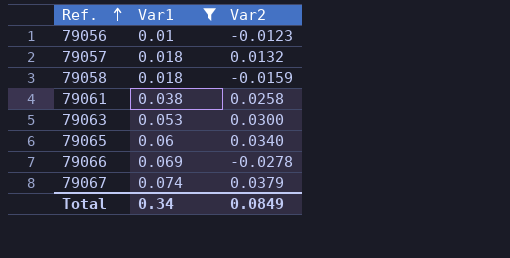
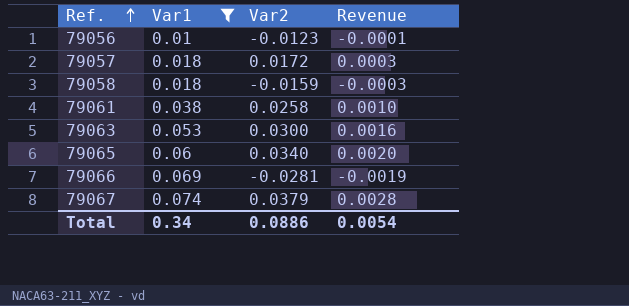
column Revenue | formula: none -> [Var1] * [Var2]
79057 | Var2: 0.0132 -> 0.0172
79066 | Var2: -0.0278 -> -0.0281
Total | Var2: 0.0849 -> 0.0886

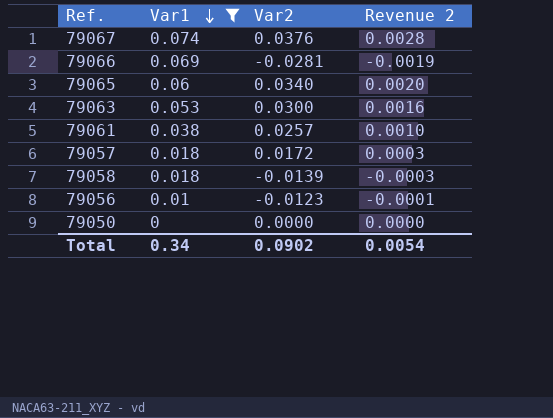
row order: Ref. ascending -> Var1 descending
column name: Revenue -> Revenue 2
79067 | Var2: 0.0379 -> 0.0376
79061 | Var2: 0.0258 -> 0.0257
79058 | Var2: -0.0159 -> -0.0139
row 79050: none -> 0 | 0.0000 | 0.0000
Total | Var2: 0.0886 -> 0.0902

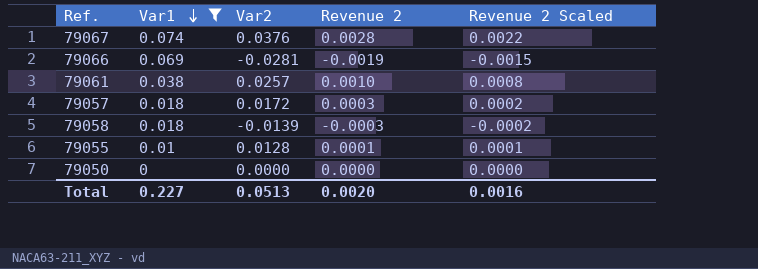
column Revenue 2 Scaled | formula: none -> [Revenue 2] * 0.8
row 79065: 0.06 | 0.0340 | 0.0020 -> none
row 79063: 0.053 | 0.0300 | 0.0016 -> none
row 79056: 0.01 | -0.0123 | -0.0001 -> none
row 79055: none -> 0.01 | 0.0128 | 0.0001 | 0.0001
Total | Var1: 0.34 -> 0.227
Total | Var2: 0.0902 -> 0.0513
Total | Revenue 2: 0.0054 -> 0.0020

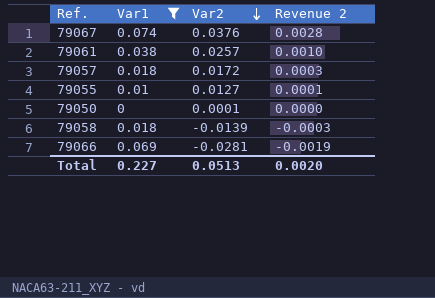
row order: Var1 descending -> Var2 descending
column Revenue 2 Scaled | formula: [Revenue 2] * 0.8 -> none
79055 | Var2: 0.0128 -> 0.0127
79050 | Var2: 0.0000 -> 0.0001

